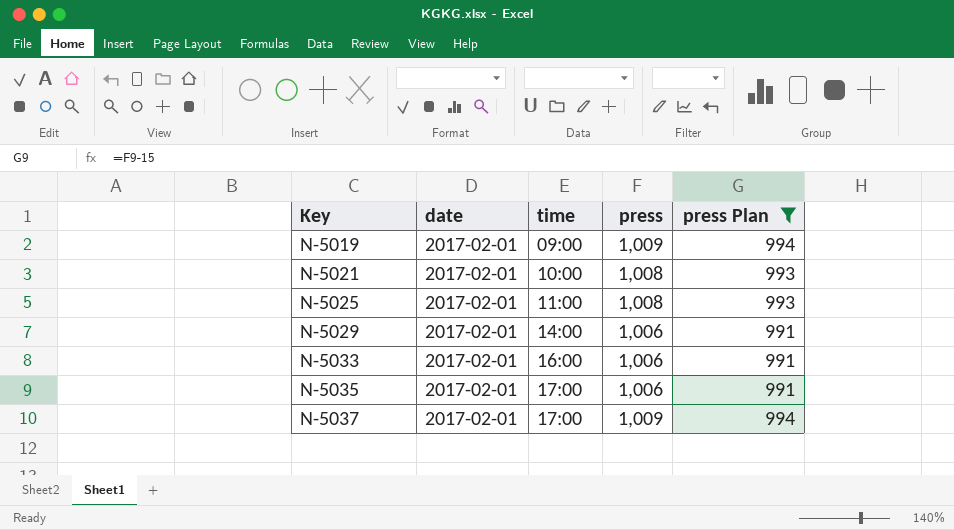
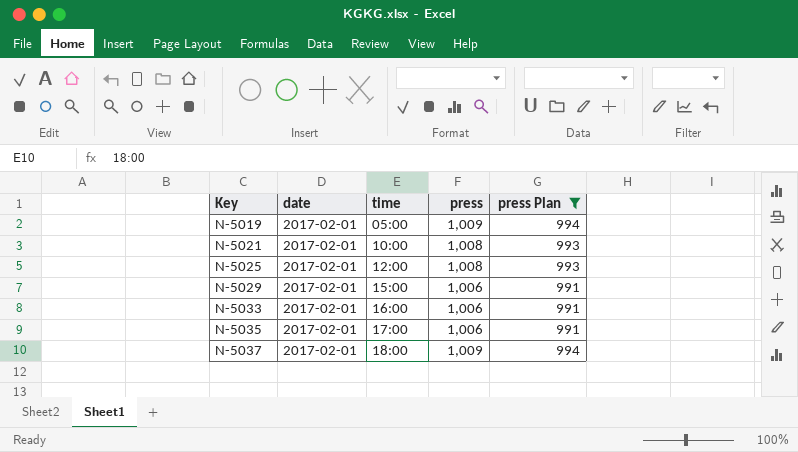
N-5019 | time: 09:00 -> 05:00
N-5025 | time: 11:00 -> 12:00
N-5029 | time: 14:00 -> 15:00
N-5037 | time: 17:00 -> 18:00

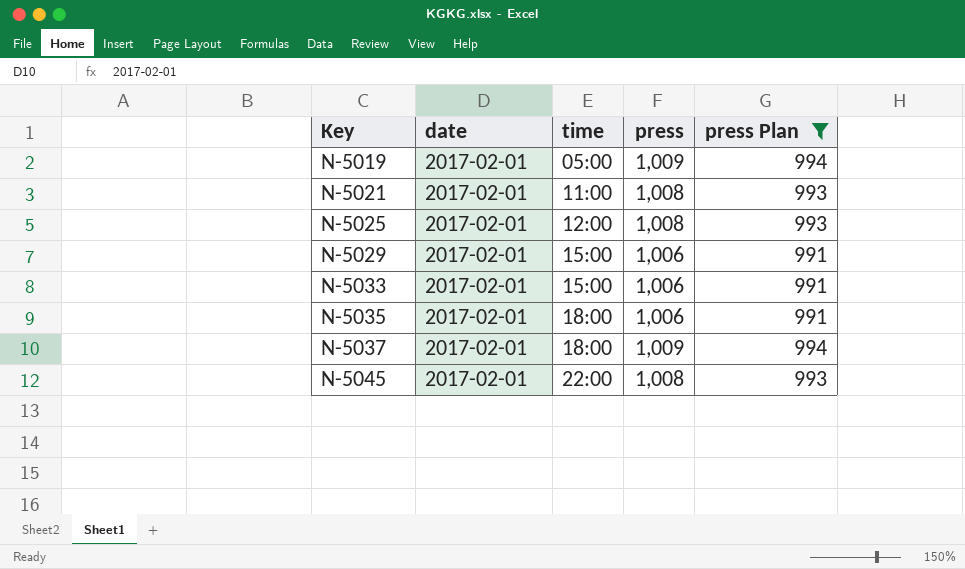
N-5021 | time: 10:00 -> 11:00
N-5033 | time: 16:00 -> 15:00
N-5035 | time: 17:00 -> 18:00
row N-5045: none -> 2017-02-01 | 22:00 | 1,008 | 993

